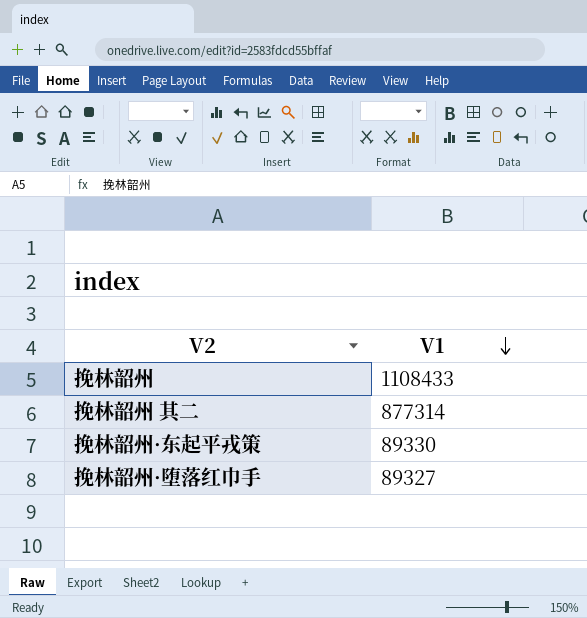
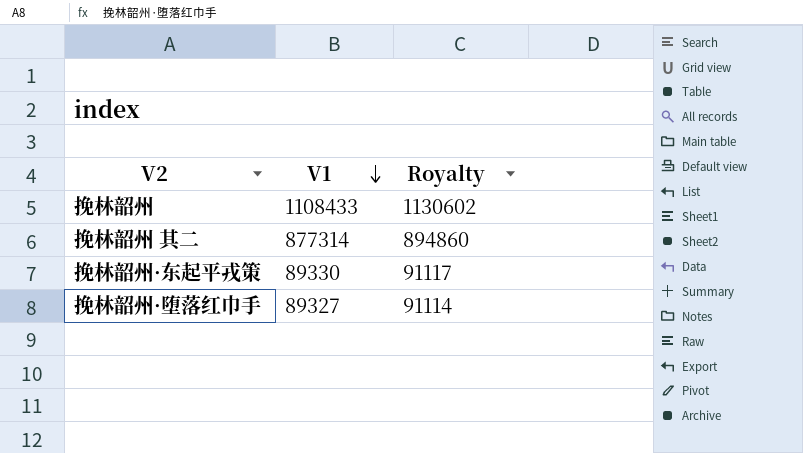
column Royalty | formula: none -> [V1] * 1.02

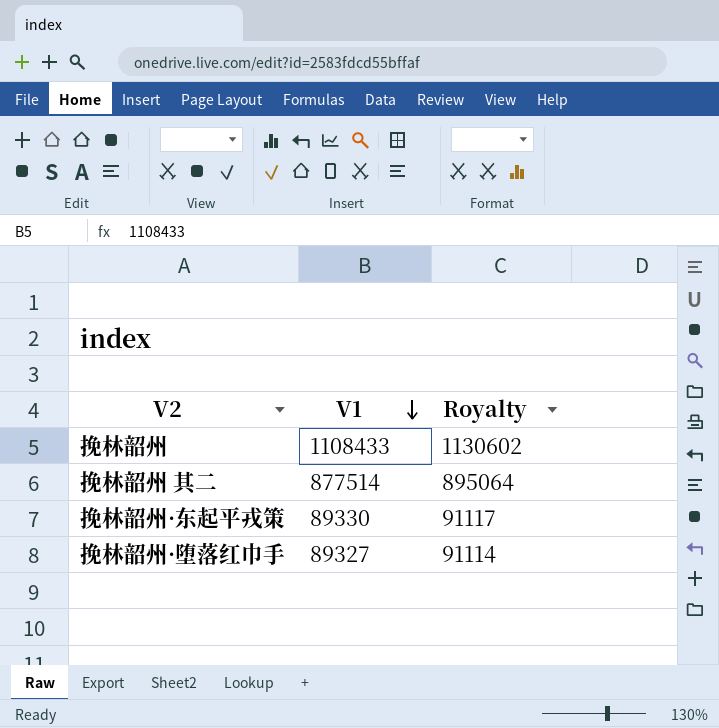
挽林韶州 其二 | V1: 877314 -> 877514
挽林韶州 其二 | Royalty: 894860 -> 895064

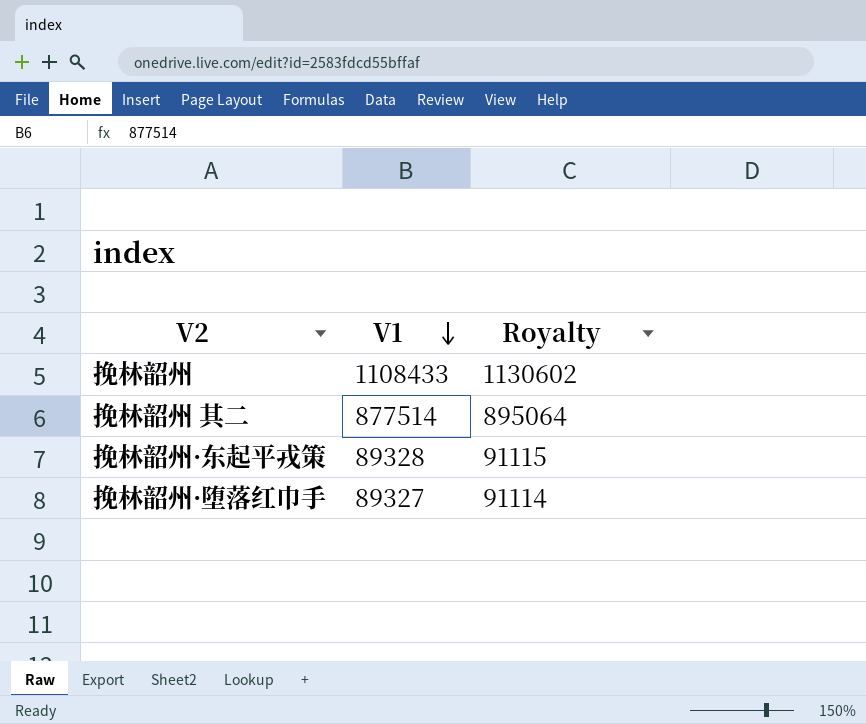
挽林韶州·东起平戎策 | V1: 89330 -> 89328
挽林韶州·东起平戎策 | Royalty: 91117 -> 91115

